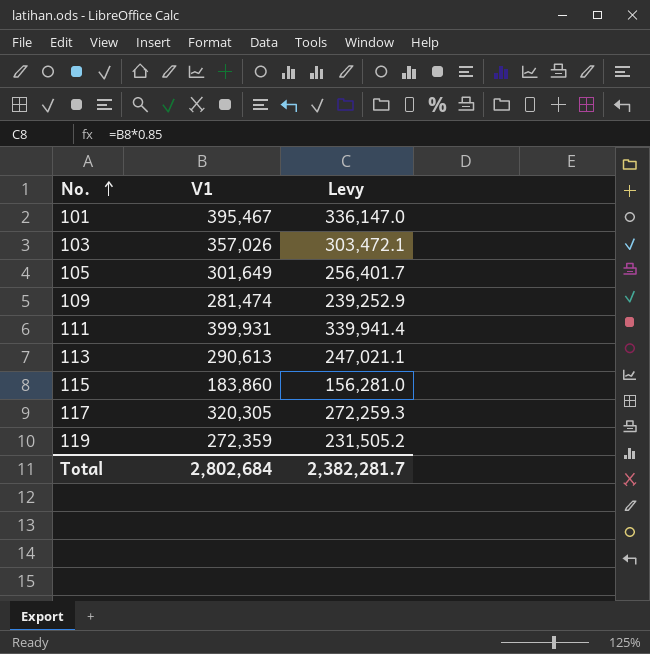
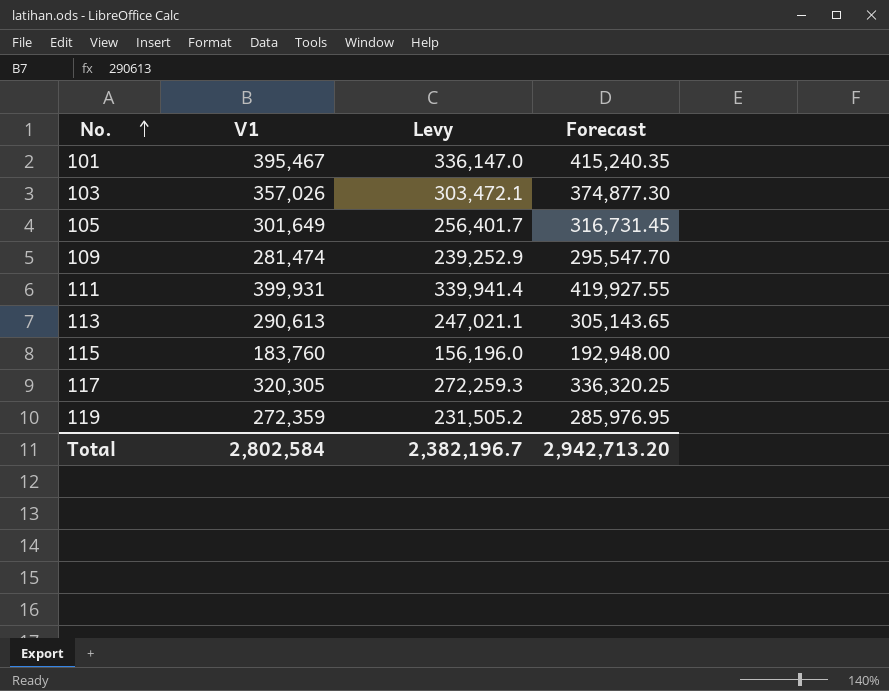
column Forecast | formula: none -> [V1] * 1.05
115 | V1: 183,860 -> 183,760
115 | Levy: 156,281.0 -> 156,196.0
Total | V1: 2,802,684 -> 2,802,584
Total | Levy: 2,382,281.7 -> 2,382,196.7

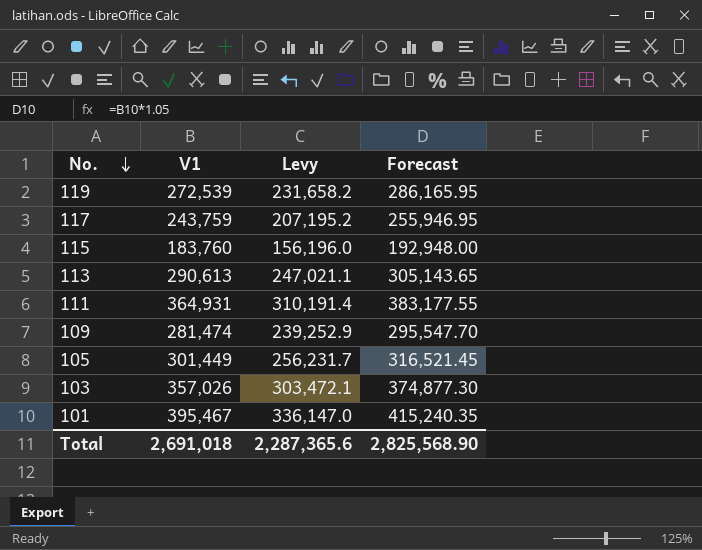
row order: No. ascending -> No. descending
119 | V1: 272,359 -> 272,539
119 | Levy: 231,505.2 -> 231,658.2
119 | Forecast: 285,976.95 -> 286,165.95
117 | V1: 320,305 -> 243,759
117 | Levy: 272,259.3 -> 207,195.2
117 | Forecast: 336,320.25 -> 255,946.95
111 | V1: 399,931 -> 364,931
111 | Levy: 339,941.4 -> 310,191.4
111 | Forecast: 419,927.55 -> 383,177.55
105 | V1: 301,649 -> 301,449
105 | Levy: 256,401.7 -> 256,231.7
105 | Forecast: 316,731.45 -> 316,521.45
Total | V1: 2,802,584 -> 2,691,018
Total | Levy: 2,382,196.7 -> 2,287,365.6
Total | Forecast: 2,942,713.20 -> 2,825,568.90

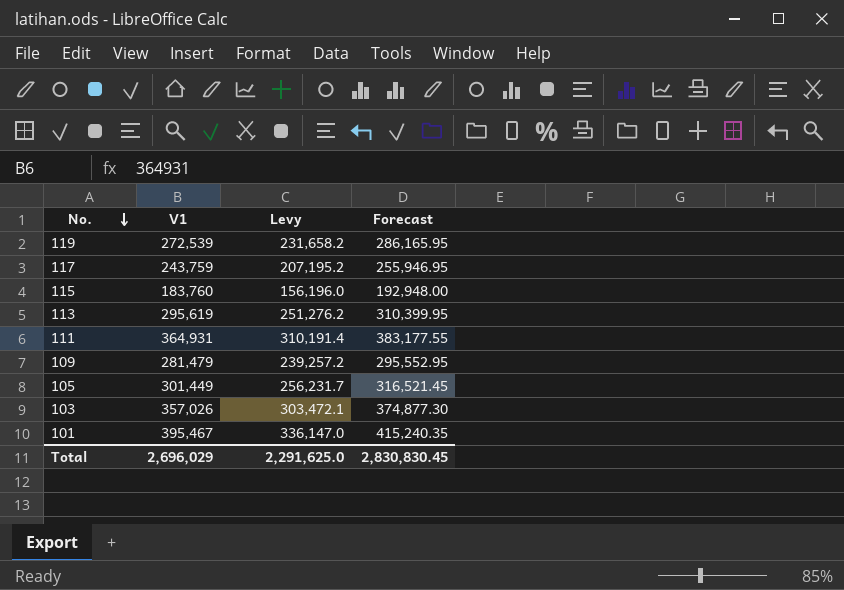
113 | V1: 290,613 -> 295,619
113 | Levy: 247,021.1 -> 251,276.2
113 | Forecast: 305,143.65 -> 310,399.95
109 | V1: 281,474 -> 281,479
109 | Levy: 239,252.9 -> 239,257.2
109 | Forecast: 295,547.70 -> 295,552.95
Total | V1: 2,691,018 -> 2,696,029
Total | Levy: 2,287,365.6 -> 2,291,625.0
Total | Forecast: 2,825,568.90 -> 2,830,830.45

